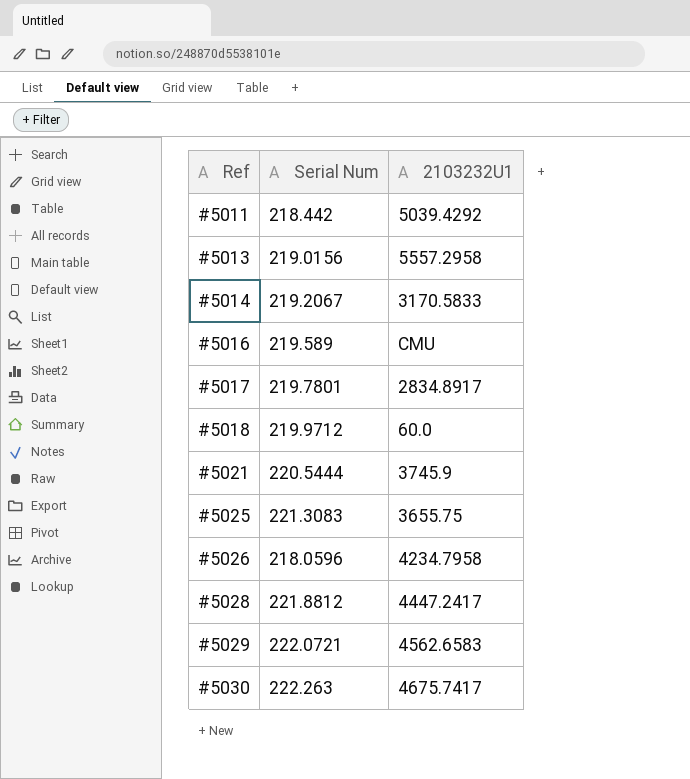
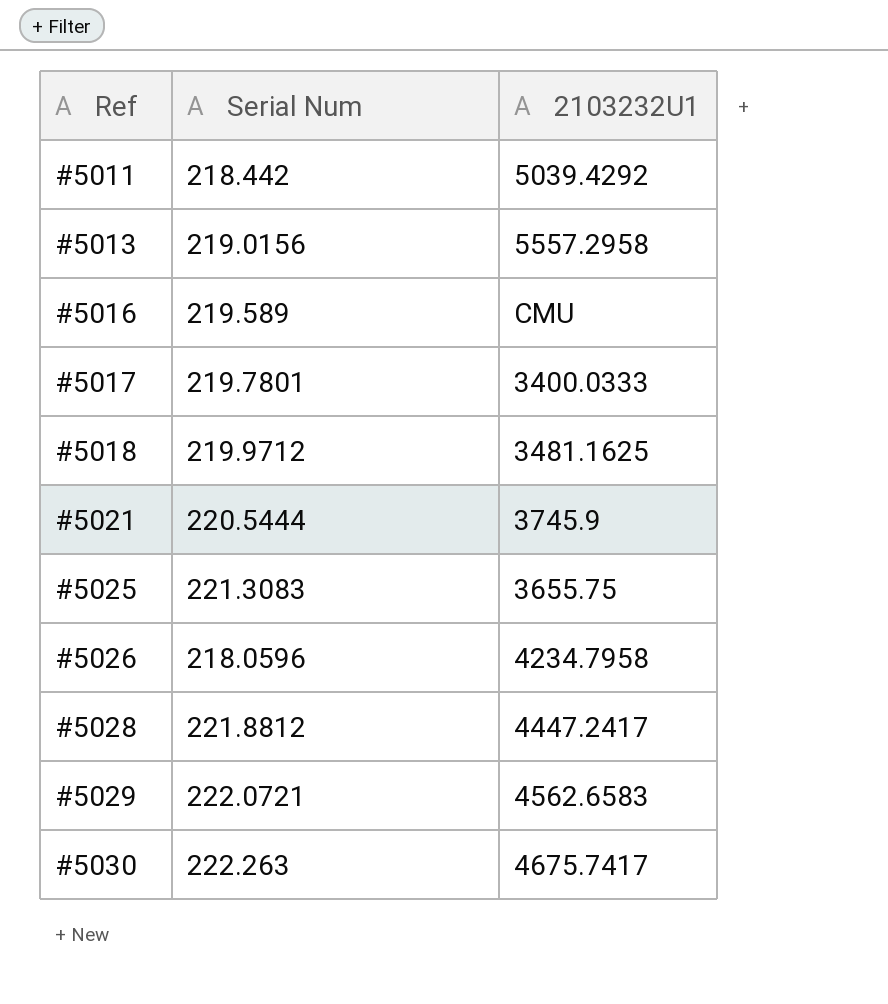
row #5014: 219.2067 | 3170.5833 -> none
#5017 | 2103232U1: 2834.8917 -> 3400.0333
#5018 | 2103232U1: 60.0 -> 3481.1625

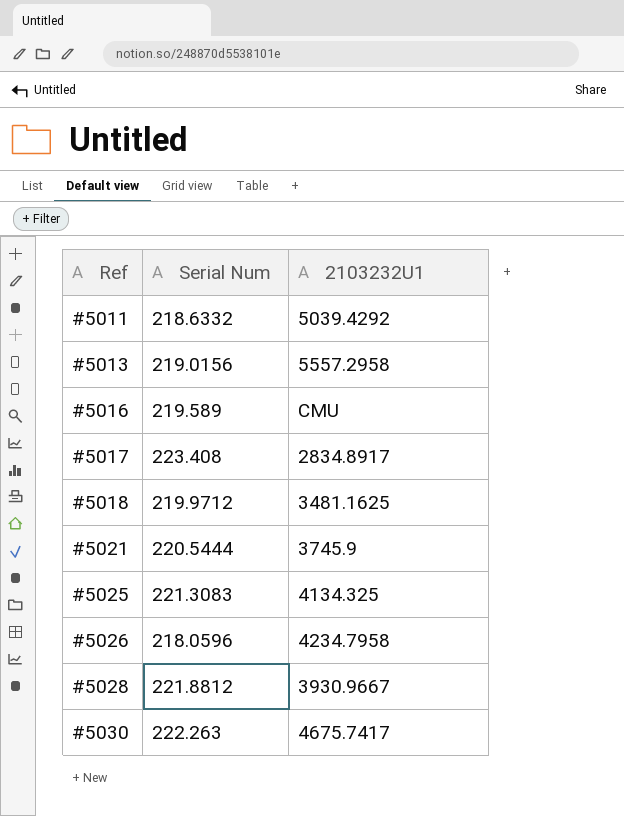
row #5029: 222.0721 | 4562.6583 -> none
#5011 | Serial Num: 218.442 -> 218.6332
#5017 | Serial Num: 219.7801 -> 223.408
#5017 | 2103232U1: 3400.0333 -> 2834.8917
#5025 | 2103232U1: 3655.75 -> 4134.325
#5028 | 2103232U1: 4447.2417 -> 3930.9667

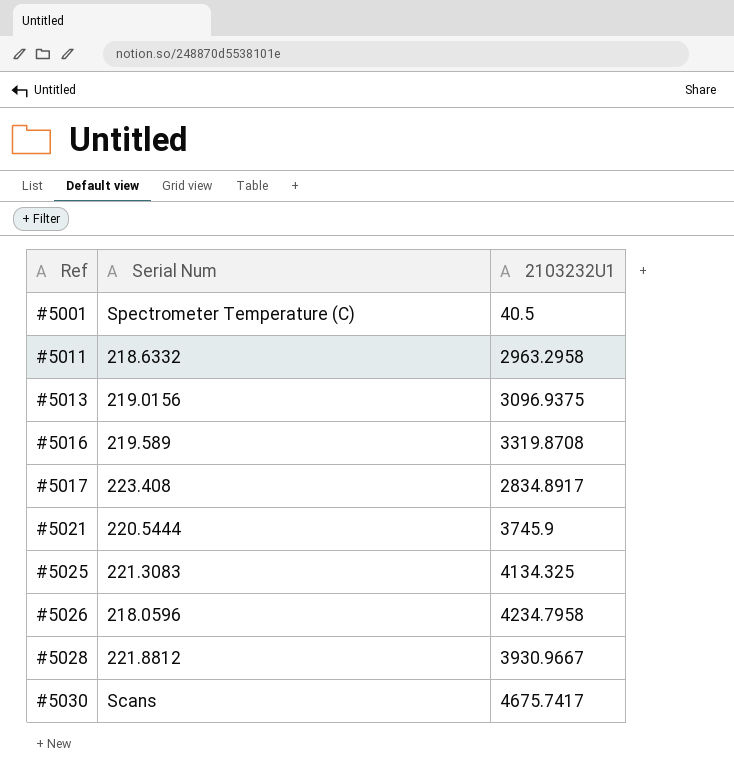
row #5018: 219.9712 | 3481.1625 -> none
row #5001: none -> Spectrometer Temperature (C) | 40.5
#5011 | 2103232U1: 5039.4292 -> 2963.2958
#5013 | 2103232U1: 5557.2958 -> 3096.9375
#5016 | 2103232U1: CMU -> 3319.8708
#5030 | Serial Num: 222.263 -> Scans

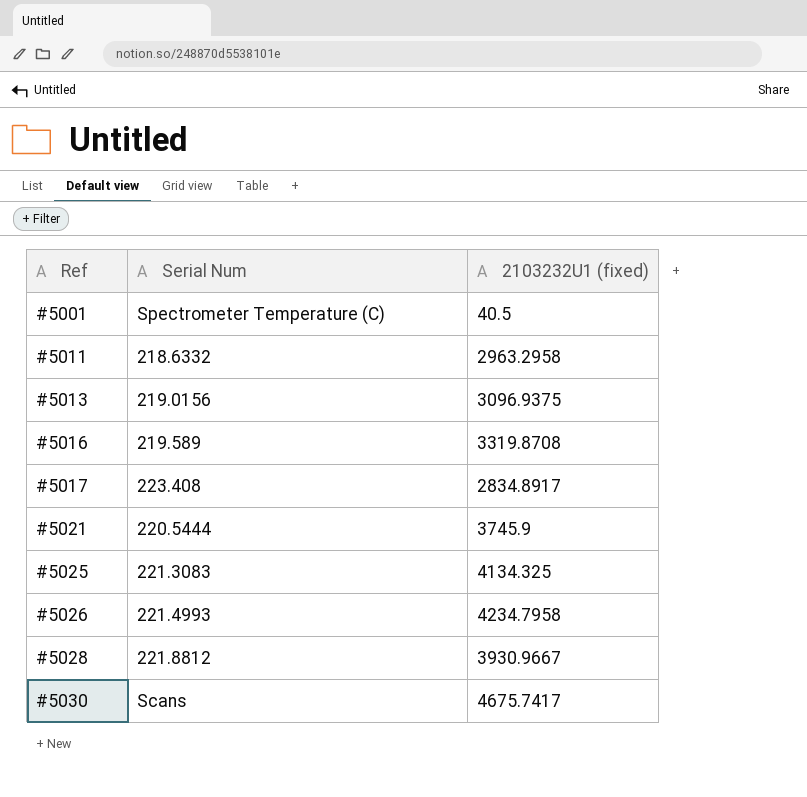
column name: 2103232U1 -> 2103232U1 (fixed)
#5026 | Serial Num: 218.0596 -> 221.4993

